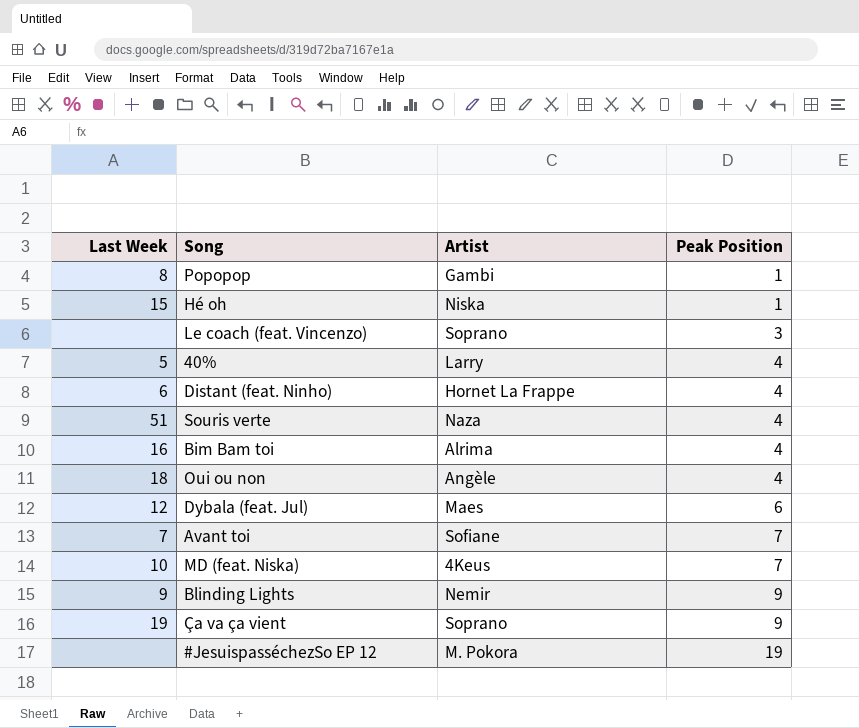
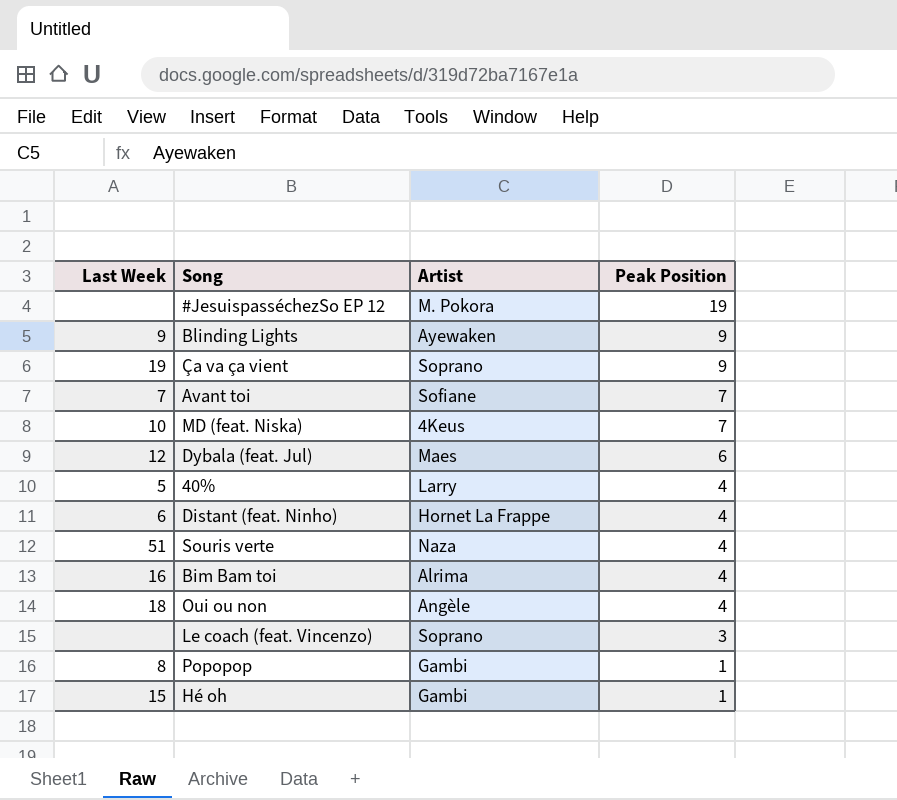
row order: Peak Position ascending -> Peak Position descending
Blinding Lights | Artist: Nemir -> Ayewaken
Hé oh | Artist: Niska -> Gambi

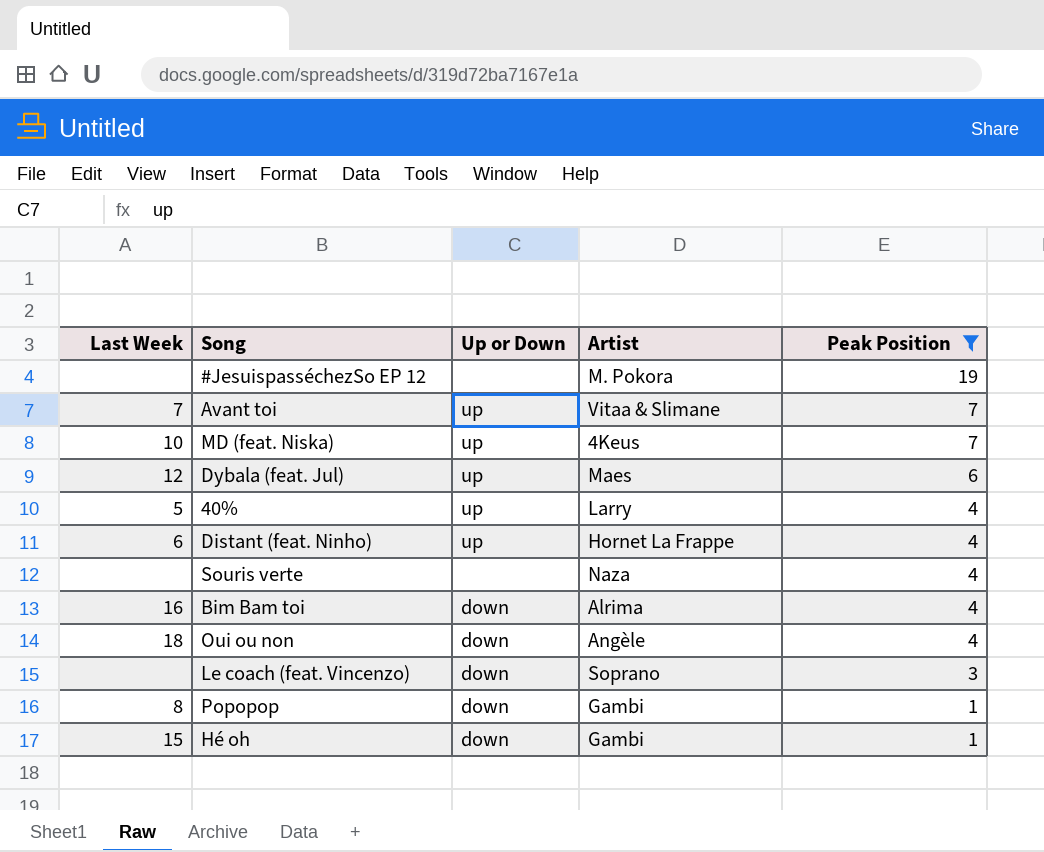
filter: none -> Peak Position != 9
column Up or Down | position: none -> 3
Avant toi | Artist: Sofiane -> Vitaa & Slimane
Souris verte | Last Week: 51 -> none

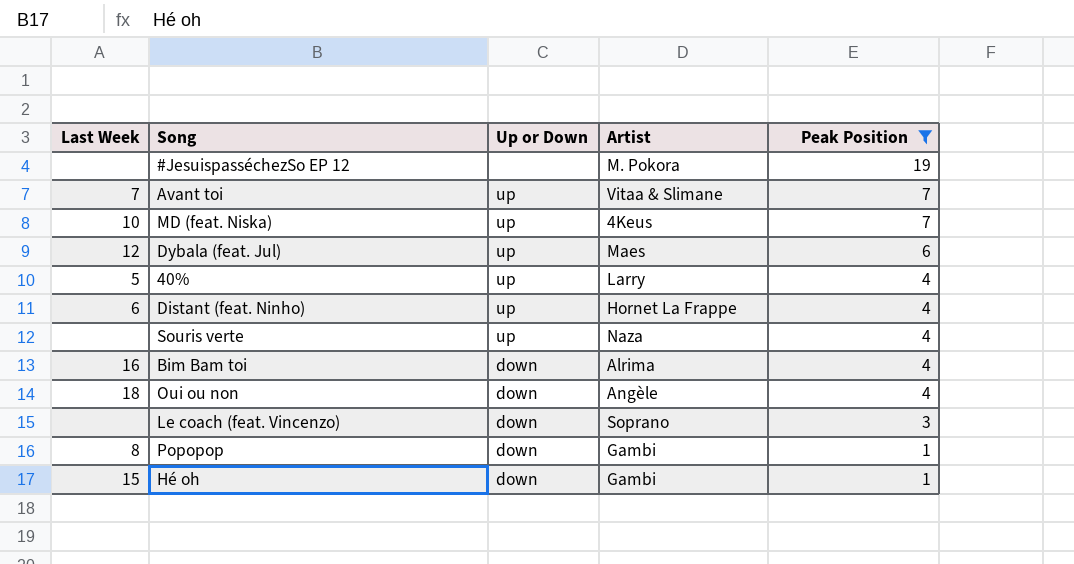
Souris verte | Up or Down: none -> up

